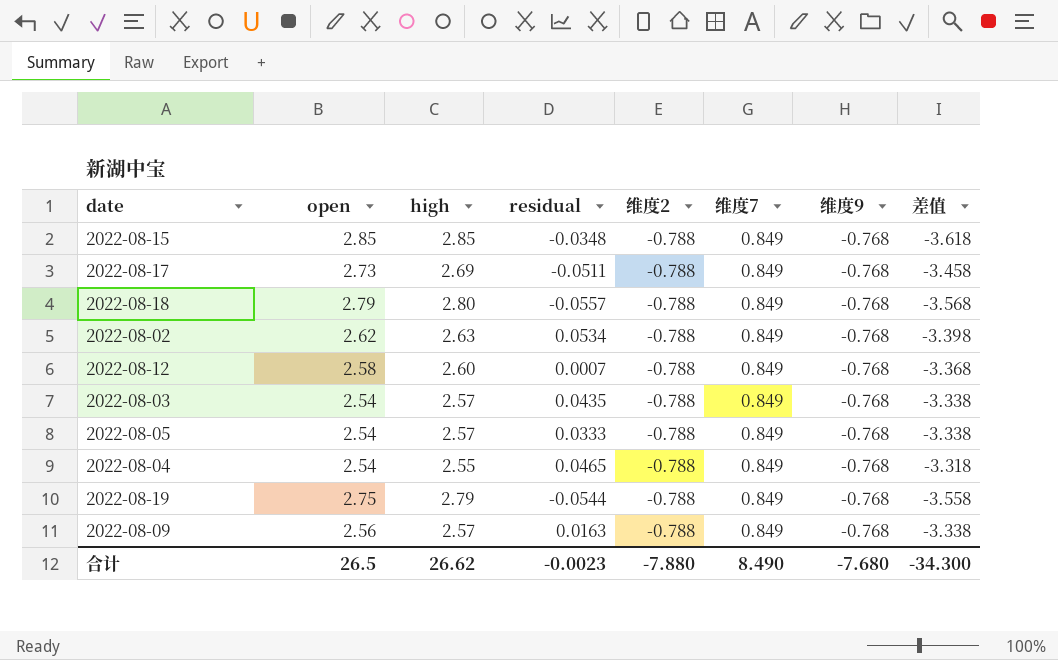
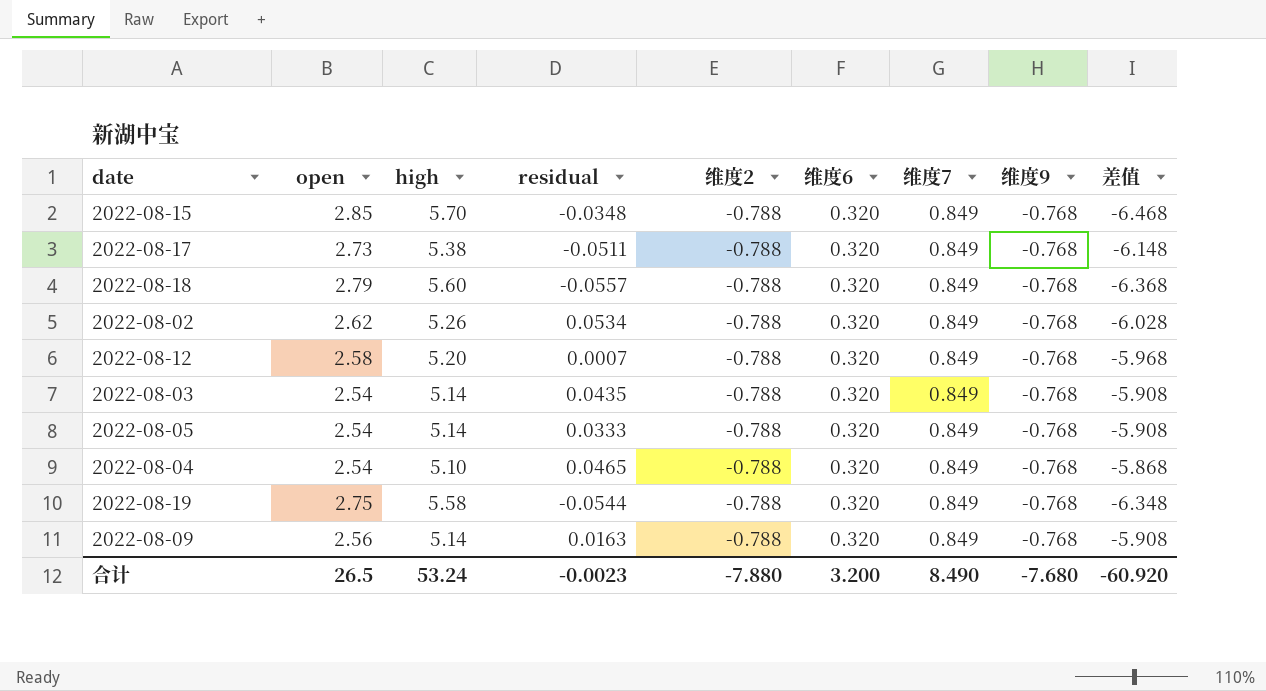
column 维度6 | position: none -> 6
2022-08-15 | high: 2.85 -> 5.70
2022-08-15 | 差值: -3.618 -> -6.468
2022-08-17 | high: 2.69 -> 5.38
2022-08-17 | 差值: -3.458 -> -6.148
2022-08-18 | high: 2.80 -> 5.60
2022-08-18 | 差值: -3.568 -> -6.368
2022-08-02 | high: 2.63 -> 5.26
2022-08-02 | 差值: -3.398 -> -6.028
2022-08-12 | high: 2.60 -> 5.20
2022-08-12 | 差值: -3.368 -> -5.968
2022-08-03 | high: 2.57 -> 5.14
2022-08-03 | 差值: -3.338 -> -5.908
2022-08-05 | high: 2.57 -> 5.14
2022-08-05 | 差值: -3.338 -> -5.908
2022-08-04 | high: 2.55 -> 5.10
2022-08-04 | 差值: -3.318 -> -5.868
2022-08-19 | high: 2.79 -> 5.58
2022-08-19 | 差值: -3.558 -> -6.348
2022-08-09 | high: 2.57 -> 5.14
2022-08-09 | 差值: -3.338 -> -5.908
合计 | high: 26.62 -> 53.24
合计 | 差值: -34.300 -> -60.920

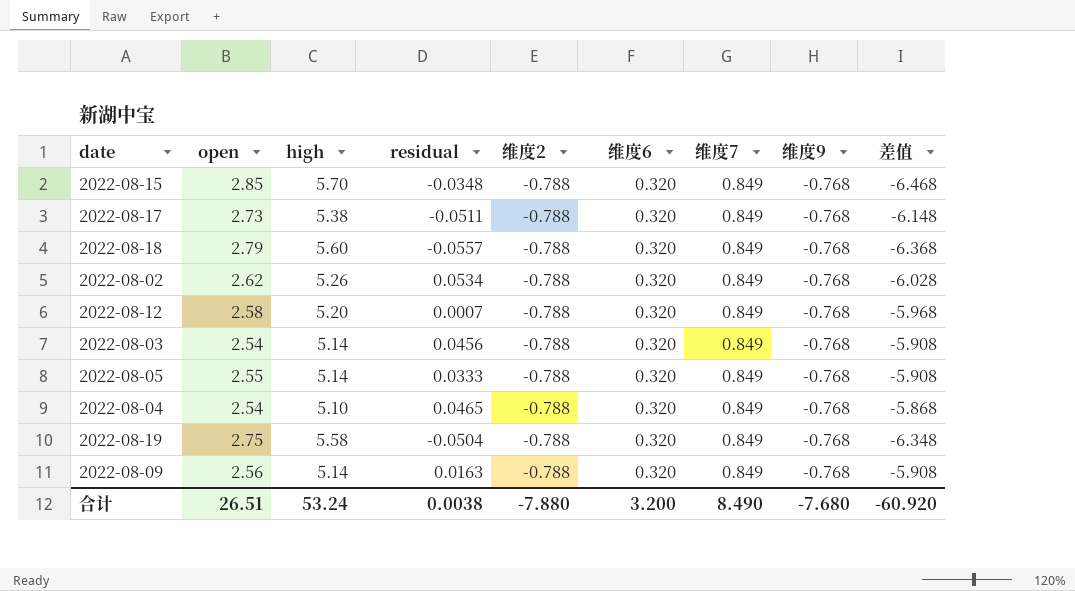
2022-08-03 | residual: 0.0435 -> 0.0456
2022-08-05 | open: 2.54 -> 2.55
2022-08-19 | residual: -0.0544 -> -0.0504
合计 | open: 26.5 -> 26.51
合计 | residual: -0.0023 -> 0.0038

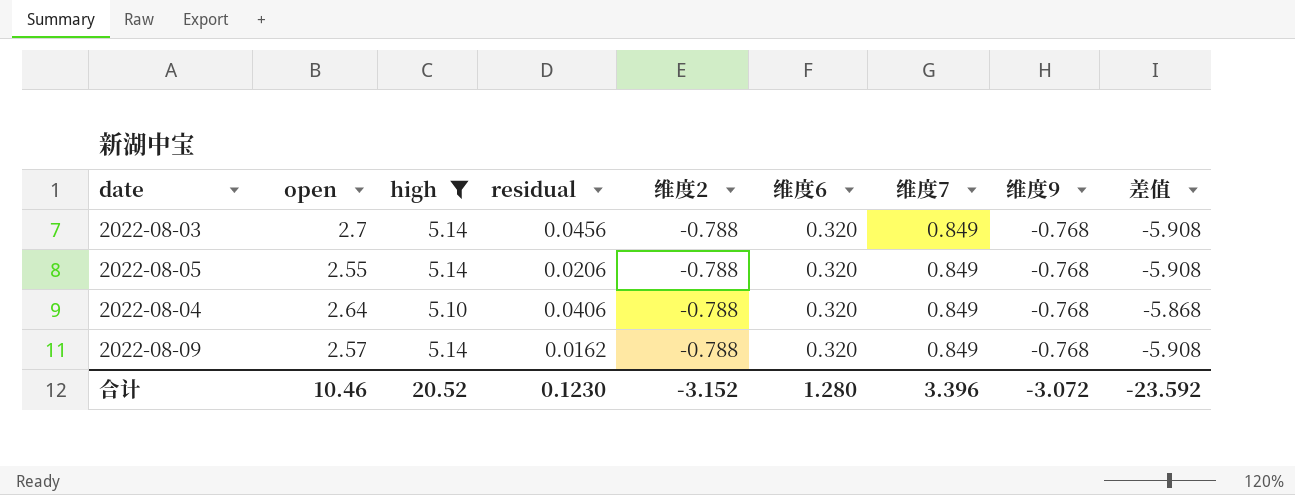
filter: none -> high <= 5.14
2022-08-03 | open: 2.54 -> 2.7
2022-08-05 | residual: 0.0333 -> 0.0206
2022-08-04 | open: 2.54 -> 2.64
2022-08-04 | residual: 0.0465 -> 0.0406
2022-08-09 | open: 2.56 -> 2.57
2022-08-09 | residual: 0.0163 -> 0.0162
合计 | open: 26.51 -> 10.46
合计 | high: 53.24 -> 20.52
合计 | residual: 0.0038 -> 0.1230
合计 | 维度2: -7.880 -> -3.152
合计 | 维度6: 3.200 -> 1.280
合计 | 维度7: 8.490 -> 3.396
合计 | 维度9: -7.680 -> -3.072
合计 | 差值: -60.920 -> -23.592

